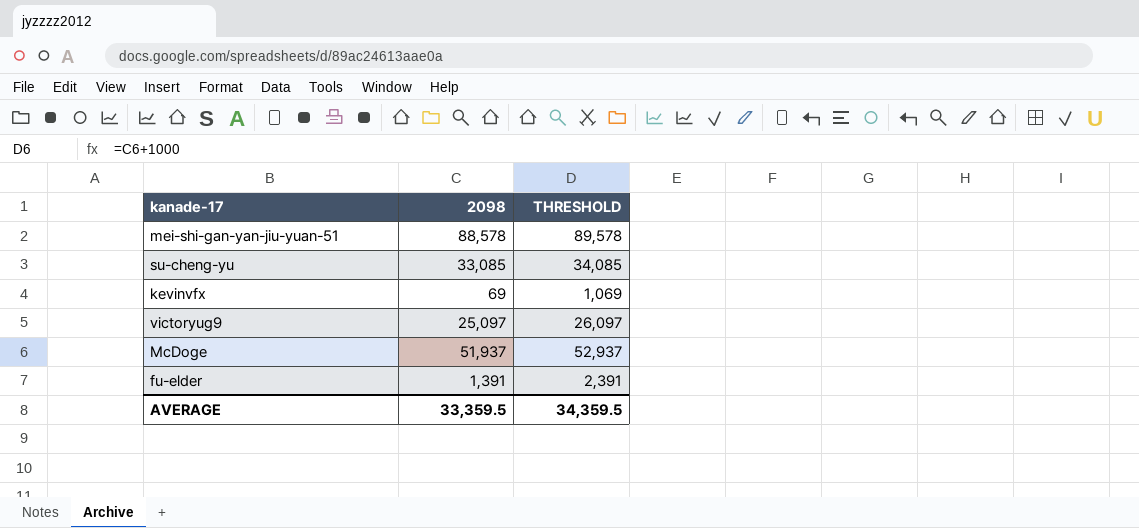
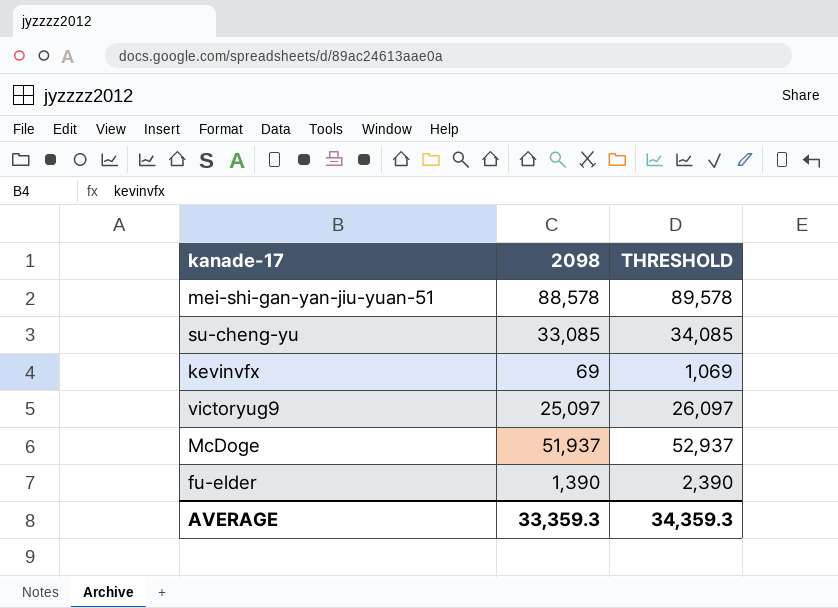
fu-elder | 2098: 1,391 -> 1,390
fu-elder | THRESHOLD: 2,391 -> 2,390
AVERAGE | 2098: 33,359.5 -> 33,359.3
AVERAGE | THRESHOLD: 34,359.5 -> 34,359.3

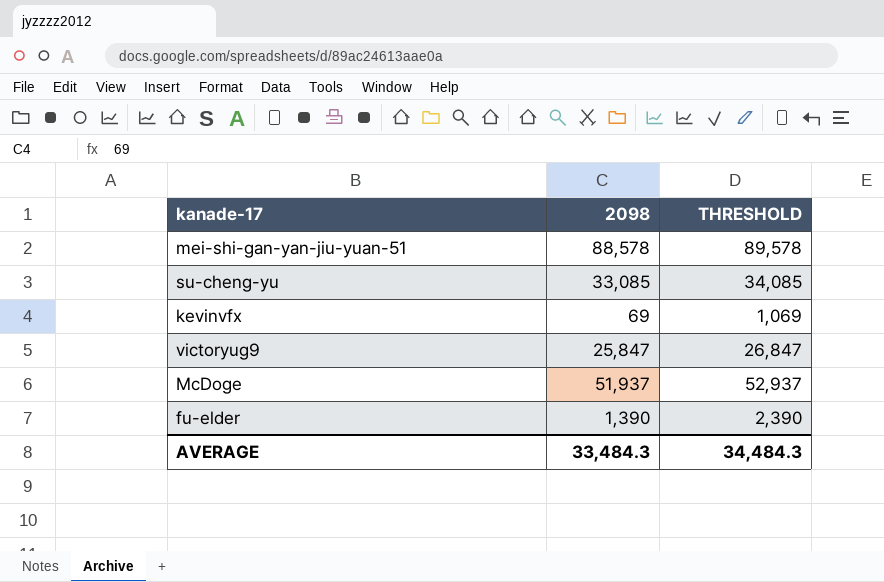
victoryug9 | 2098: 25,097 -> 25,847
victoryug9 | THRESHOLD: 26,097 -> 26,847
AVERAGE | 2098: 33,359.3 -> 33,484.3
AVERAGE | THRESHOLD: 34,359.3 -> 34,484.3

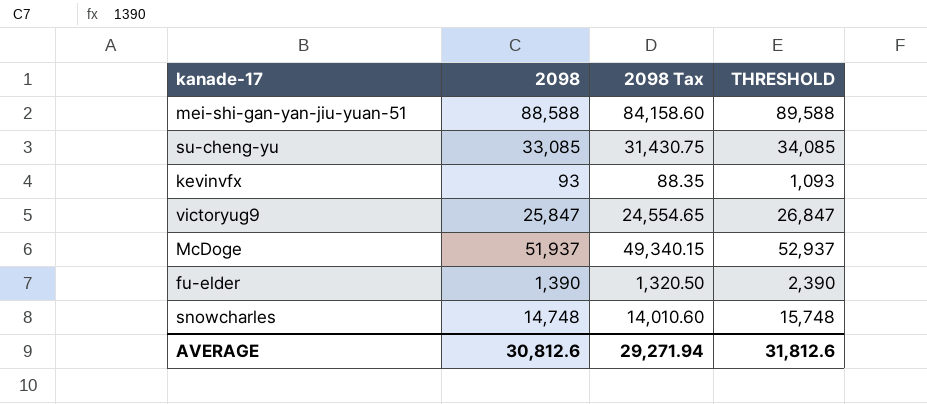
column 2098 Tax | formula: none -> [2098] * 0.95
mei-shi-gan-yan-jiu-yuan-51 | 2098: 88,578 -> 88,588
mei-shi-gan-yan-jiu-yuan-51 | THRESHOLD: 89,578 -> 89,588
kevinvfx | 2098: 69 -> 93
kevinvfx | THRESHOLD: 1,069 -> 1,093
row snowcharles: none -> 14,748 | 14,010.60 | 15,748
AVERAGE | 2098: 33,484.3 -> 30,812.6
AVERAGE | THRESHOLD: 34,484.3 -> 31,812.6

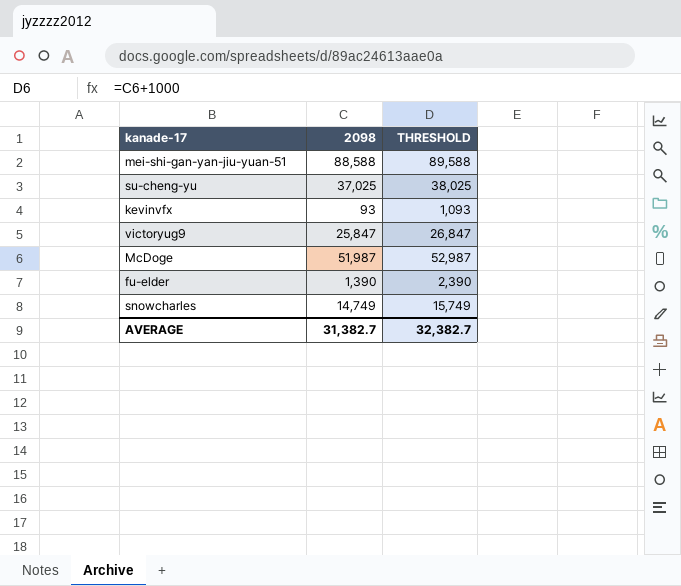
column 2098 Tax | formula: [2098] * 0.95 -> none
su-cheng-yu | 2098: 33,085 -> 37,025
su-cheng-yu | THRESHOLD: 34,085 -> 38,025
McDoge | 2098: 51,937 -> 51,987
McDoge | THRESHOLD: 52,937 -> 52,987
snowcharles | 2098: 14,748 -> 14,749
snowcharles | THRESHOLD: 15,748 -> 15,749
AVERAGE | 2098: 30,812.6 -> 31,382.7
AVERAGE | THRESHOLD: 31,812.6 -> 32,382.7

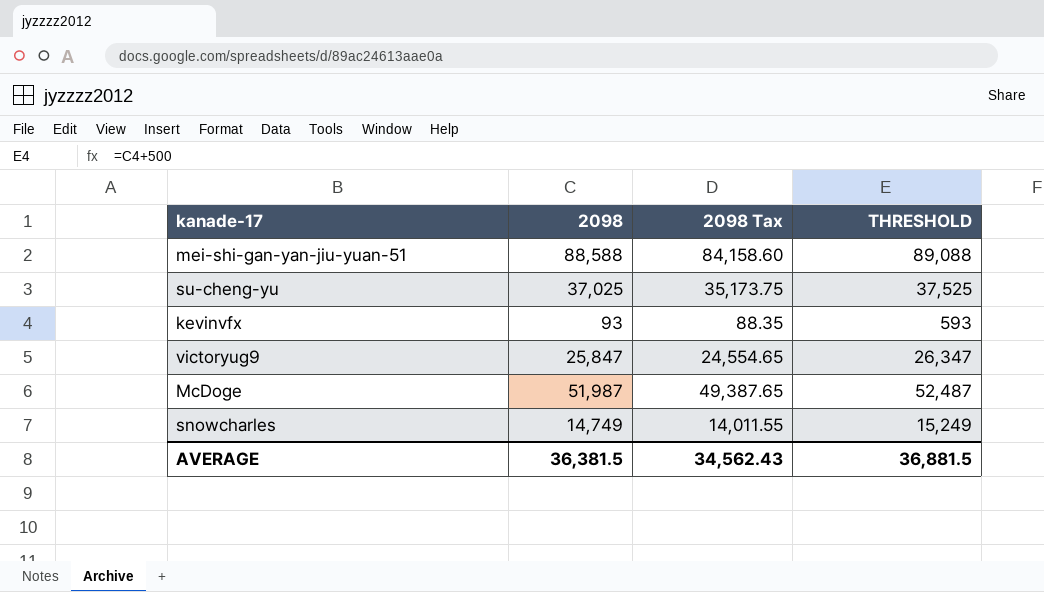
column 2098 Tax | formula: none -> [2098] * 0.95
column THRESHOLD | formula: [2098] + 1000 -> [2098] + 500
row fu-elder: 1,390 | 2,390 -> none
AVERAGE | 2098: 31,382.7 -> 36,381.5
AVERAGE | THRESHOLD: 32,382.7 -> 36,881.5

